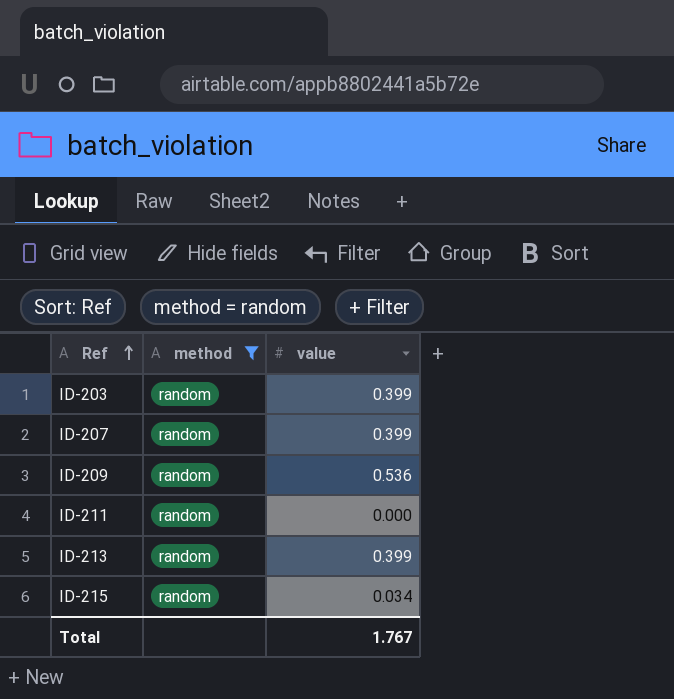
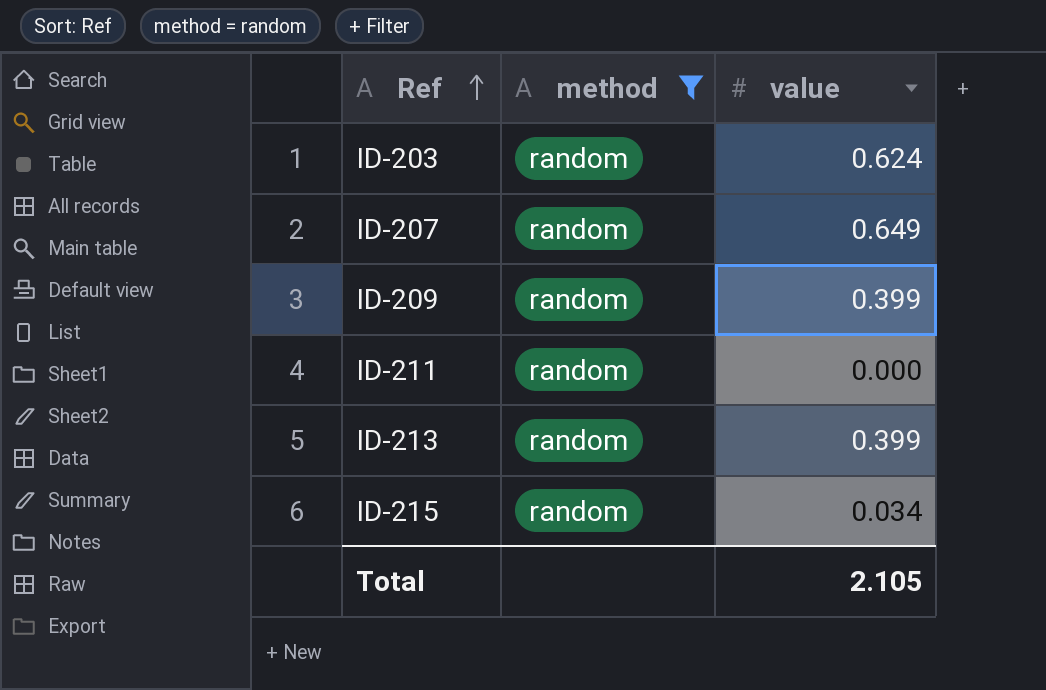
ID-203 | value: 0.399 -> 0.624
ID-207 | value: 0.399 -> 0.649
ID-209 | value: 0.536 -> 0.399
Total | value: 1.767 -> 2.105

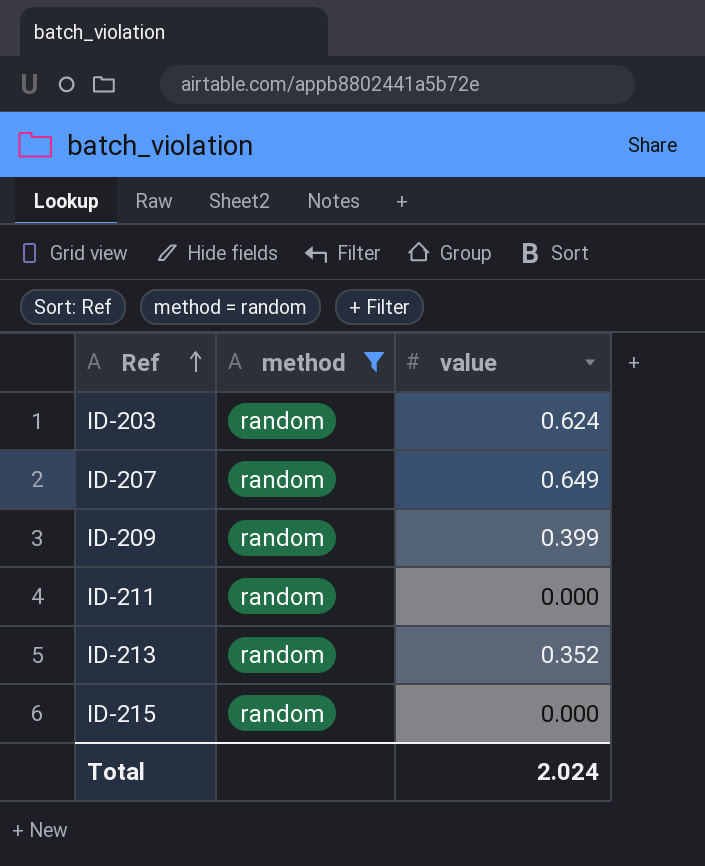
ID-213 | value: 0.399 -> 0.352
ID-215 | value: 0.034 -> 0.000
Total | value: 2.105 -> 2.024

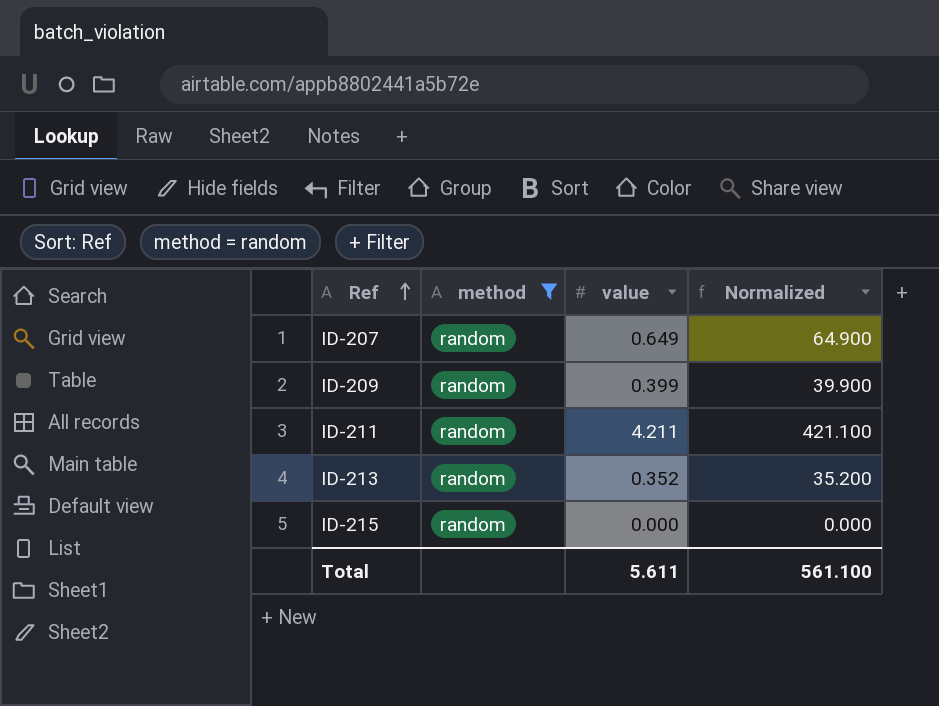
column Normalized | formula: none -> [value] * 100
row ID-203: random | 0.624 -> none
ID-211 | value: 0.000 -> 4.211
Total | value: 2.024 -> 5.611

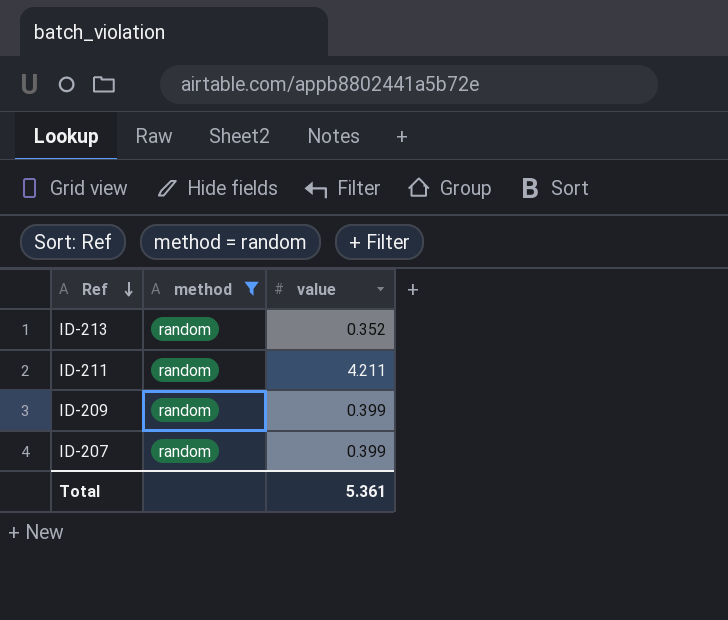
row order: Ref ascending -> Ref descending
column Normalized | formula: [value] * 100 -> none
row ID-215: random | 0.000 | 0.000 -> none
ID-207 | value: 0.649 -> 0.399
Total | value: 5.611 -> 5.361

